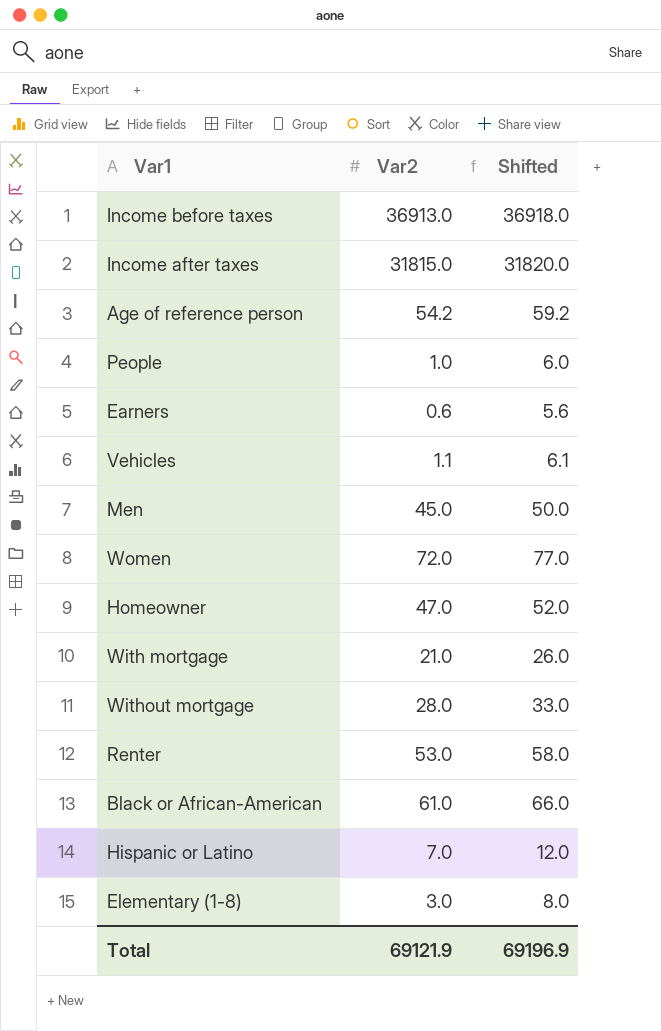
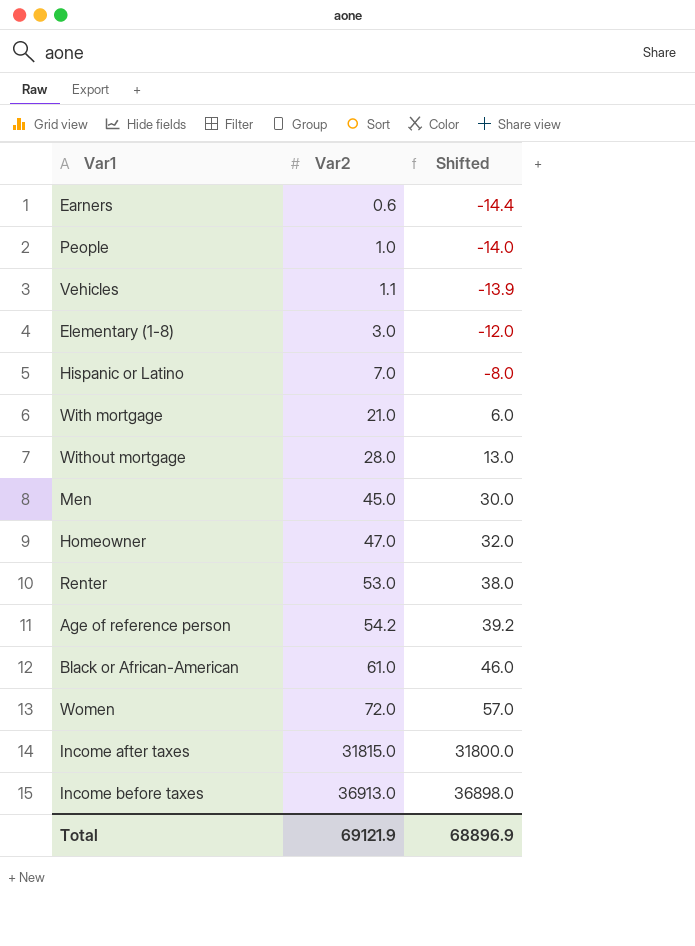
row order: none -> Var2 ascending
column Shifted | formula: [Var2] + 5 -> [Var2] - 15
Total | Shifted: 69196.9 -> 68896.9

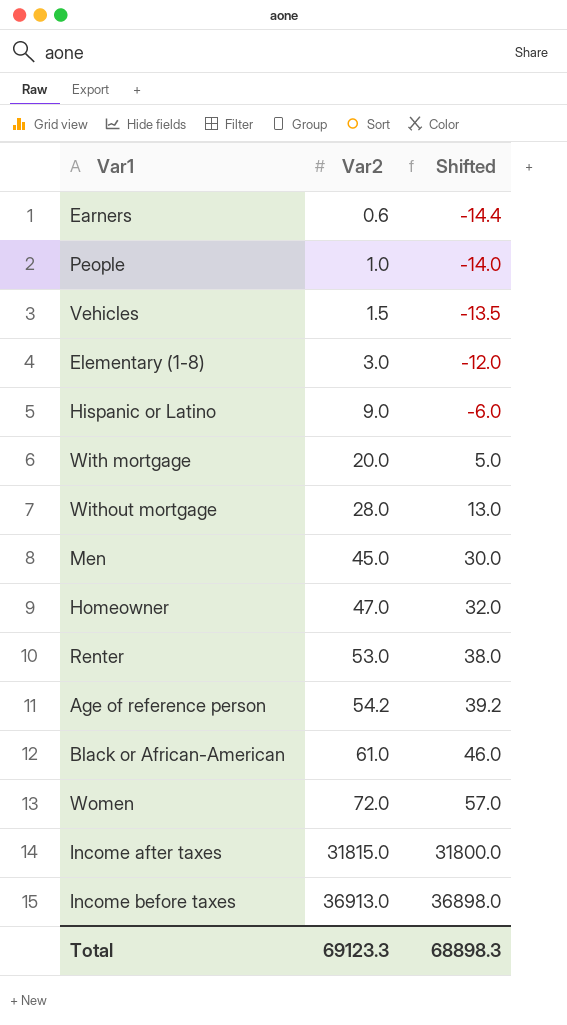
Vehicles | Var2: 1.1 -> 1.5
Vehicles | Shifted: -13.9 -> -13.5
Hispanic or Latino | Var2: 7.0 -> 9.0
Hispanic or Latino | Shifted: -8.0 -> -6.0
With mortgage | Var2: 21.0 -> 20.0
With mortgage | Shifted: 6.0 -> 5.0
Total | Var2: 69121.9 -> 69123.3
Total | Shifted: 68896.9 -> 68898.3

